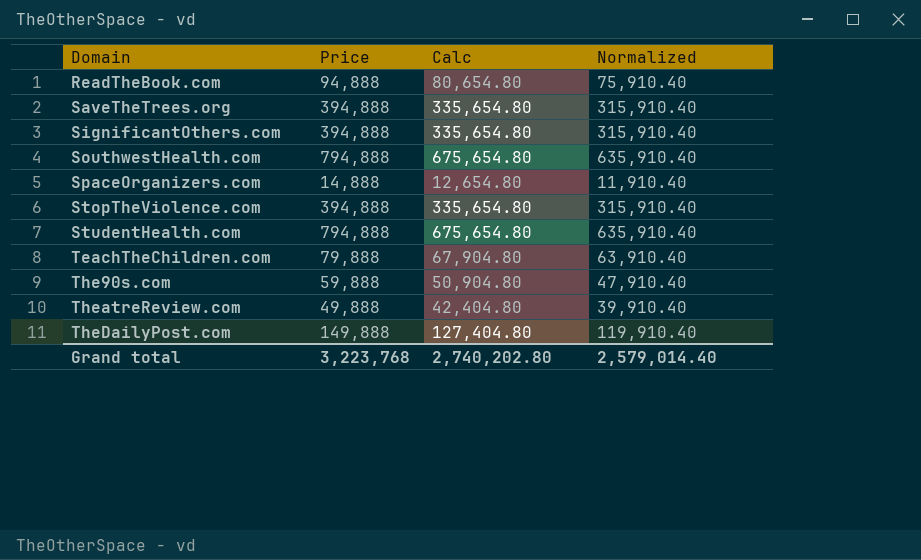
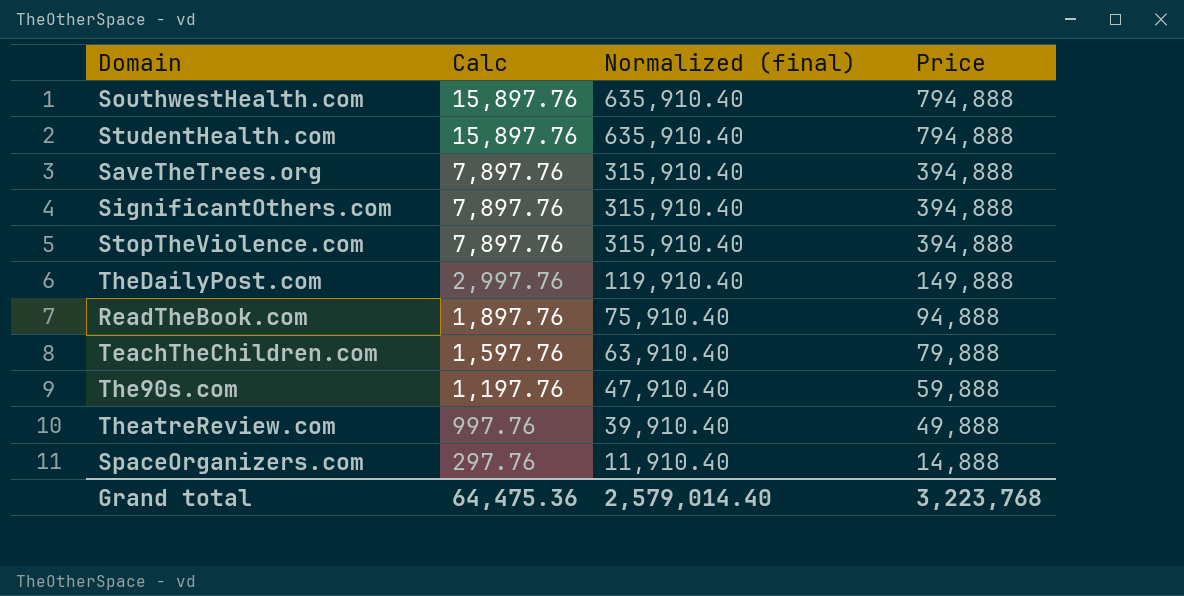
row order: Domain ascending -> Calc descending
column Calc | formula: [Price] * 0.85 -> [Price] * 0.02
column name: Normalized -> Normalized (final)
column Price | position: 2 -> 4
Grand total | Calc: 2,740,202.80 -> 64,475.36

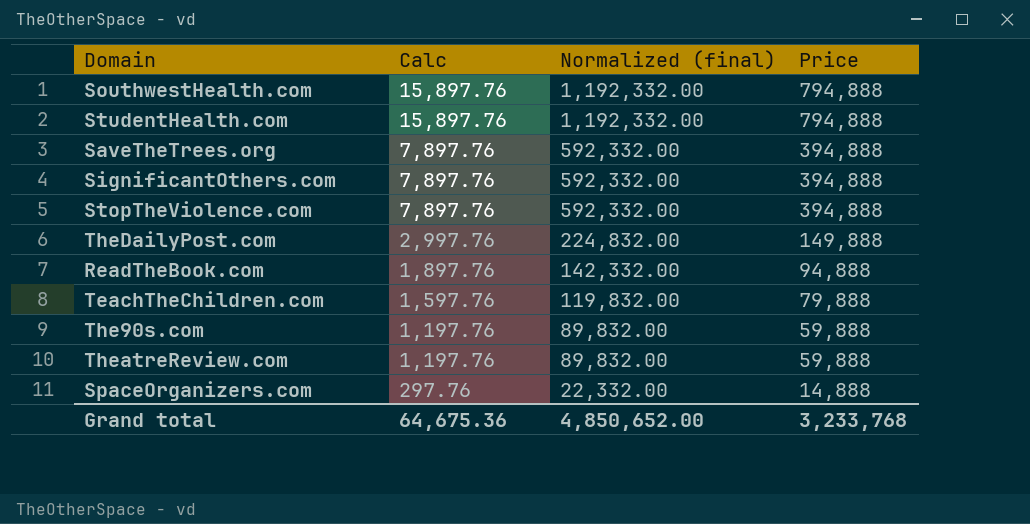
column Normalized (final) | formula: [Price] * 0.8 -> [Price] * 1.5
TheatreReview.com | Calc: 997.76 -> 1,197.76
TheatreReview.com | Price: 49,888 -> 59,888
Grand total | Calc: 64,475.36 -> 64,675.36
Grand total | Normalized (final): 2,579,014.40 -> 4,850,652.00
Grand total | Price: 3,223,768 -> 3,233,768

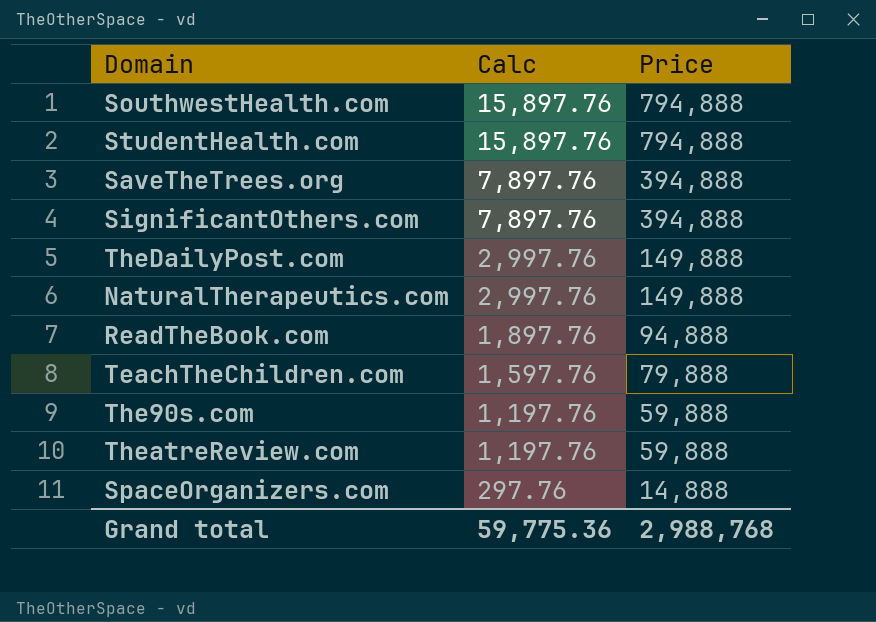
column Normalized (final) | formula: [Price] * 1.5 -> none
row StopTheViolence.com: 7,897.76 | 592,332.00 | 394,888 -> none
row NaturalTherapeutics.com: none -> 2,997.76 | 149,888
Grand total | Calc: 64,675.36 -> 59,775.36
Grand total | Price: 3,233,768 -> 2,988,768

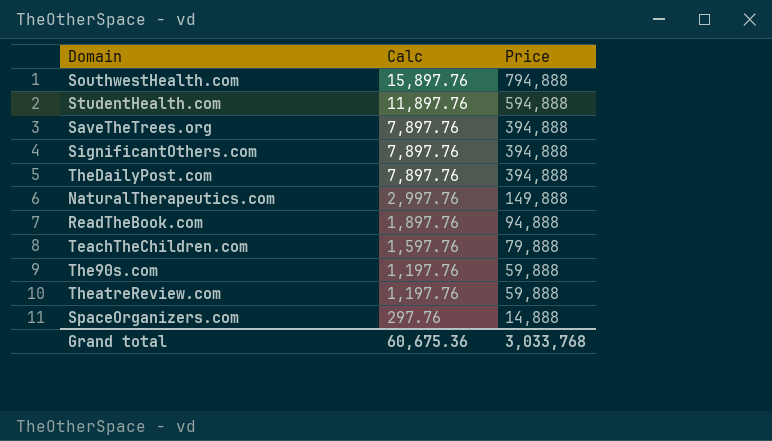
StudentHealth.com | Calc: 15,897.76 -> 11,897.76
StudentHealth.com | Price: 794,888 -> 594,888
TheDailyPost.com | Calc: 2,997.76 -> 7,897.76
TheDailyPost.com | Price: 149,888 -> 394,888
Grand total | Calc: 59,775.36 -> 60,675.36
Grand total | Price: 2,988,768 -> 3,033,768

